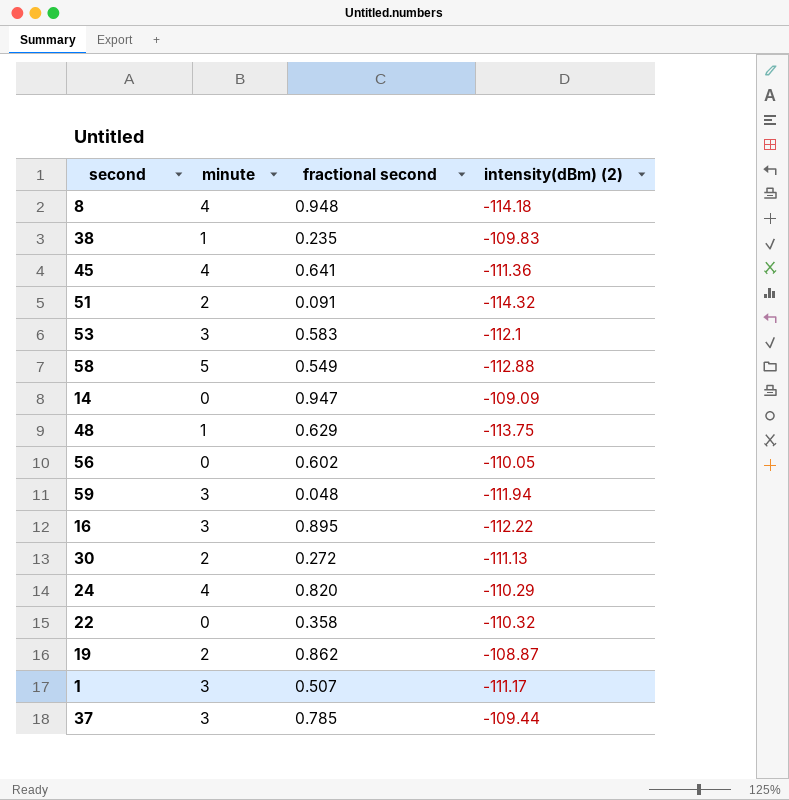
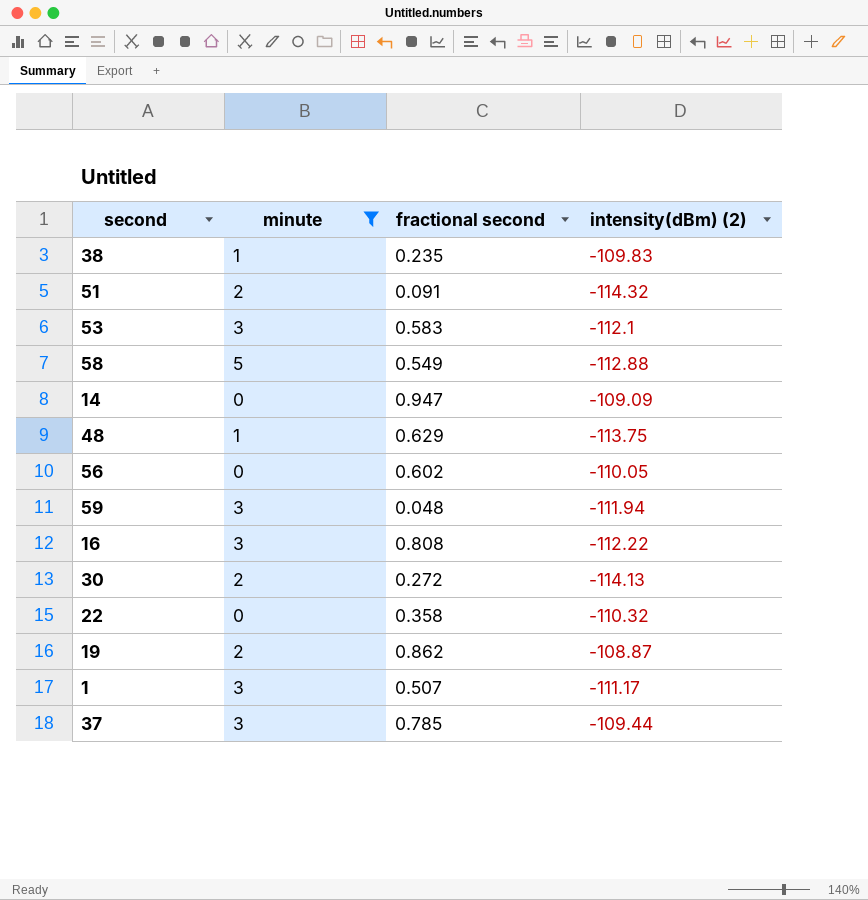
filter: none -> minute != 4
16 | fractional second: 0.895 -> 0.808
30 | intensity(dBm) (2): -111.13 -> -114.13

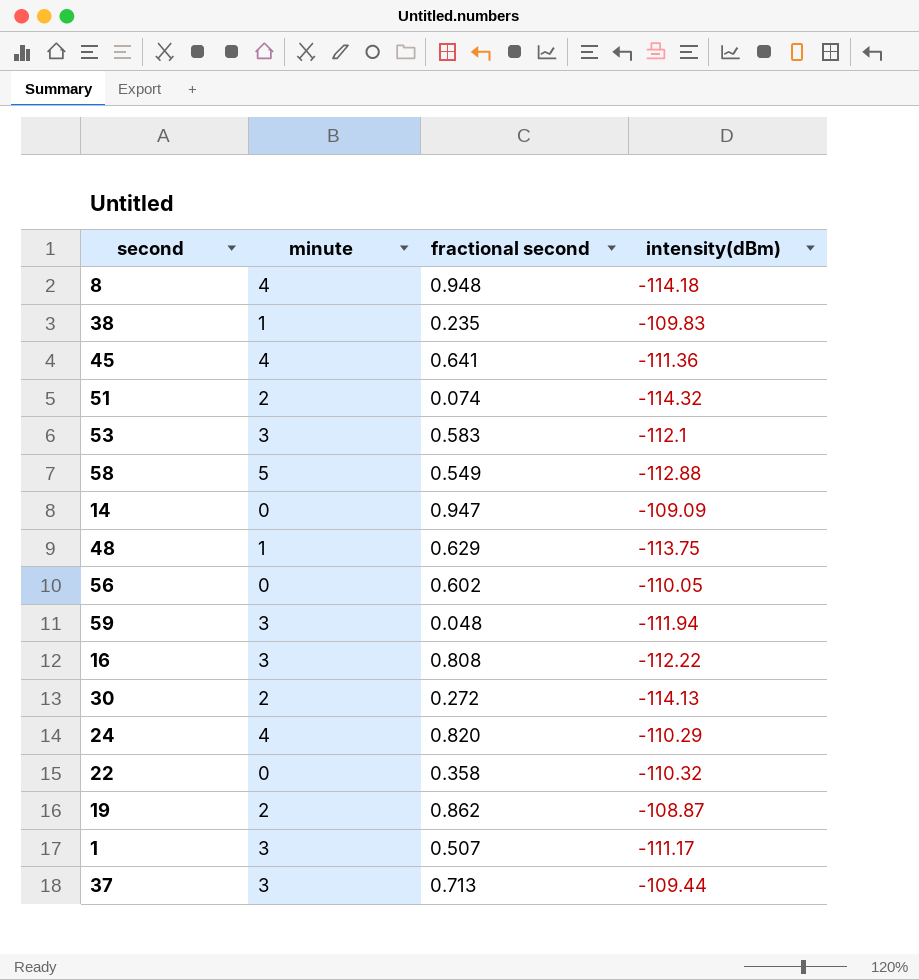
filter: minute != 4 -> none
column name: intensity(dBm) (2) -> intensity(dBm)
51 | fractional second: 0.091 -> 0.074
37 | fractional second: 0.785 -> 0.713

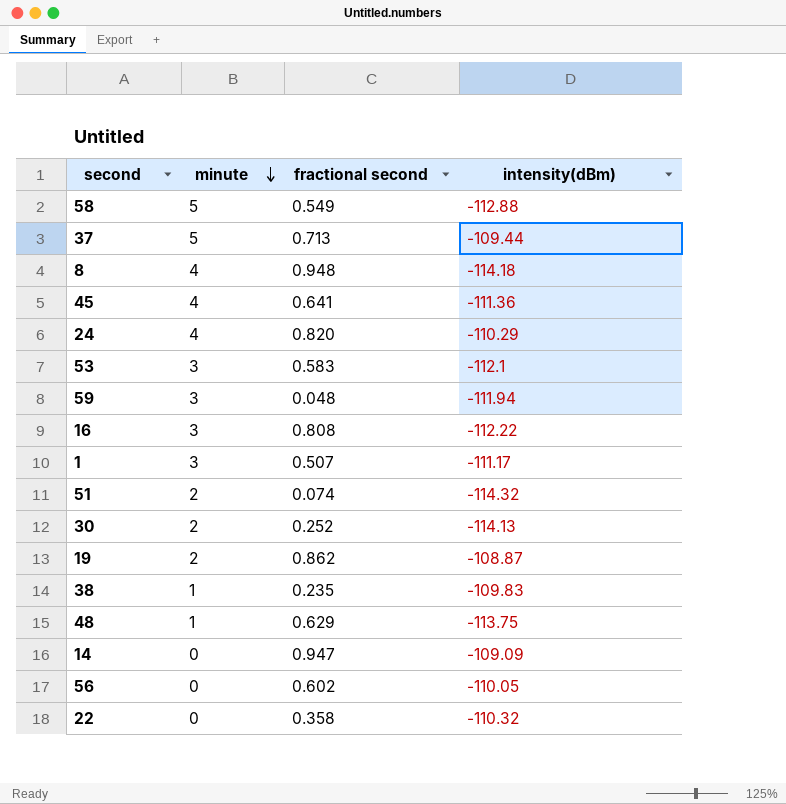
row order: none -> minute descending
37 | minute: 3 -> 5
30 | fractional second: 0.272 -> 0.252

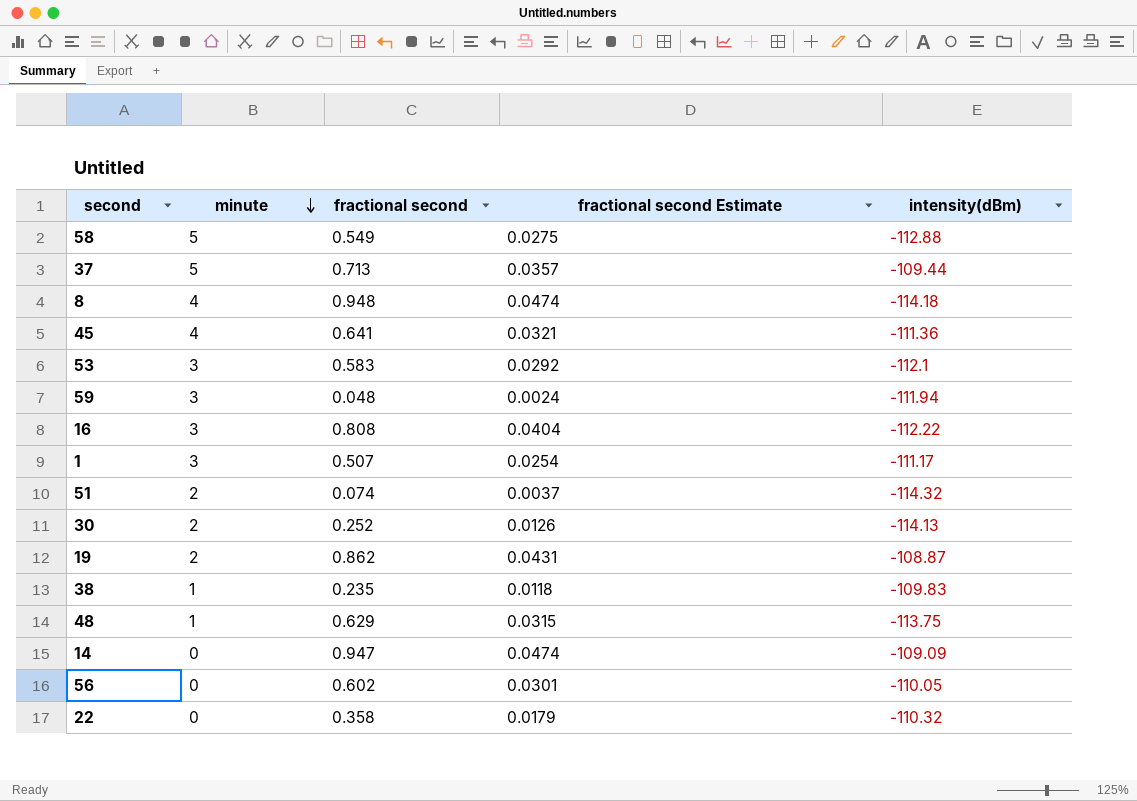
column fractional second Estimate | formula: none -> [fractional second] * 0.05
row 24: 4 | 0.820 | -110.29 -> none

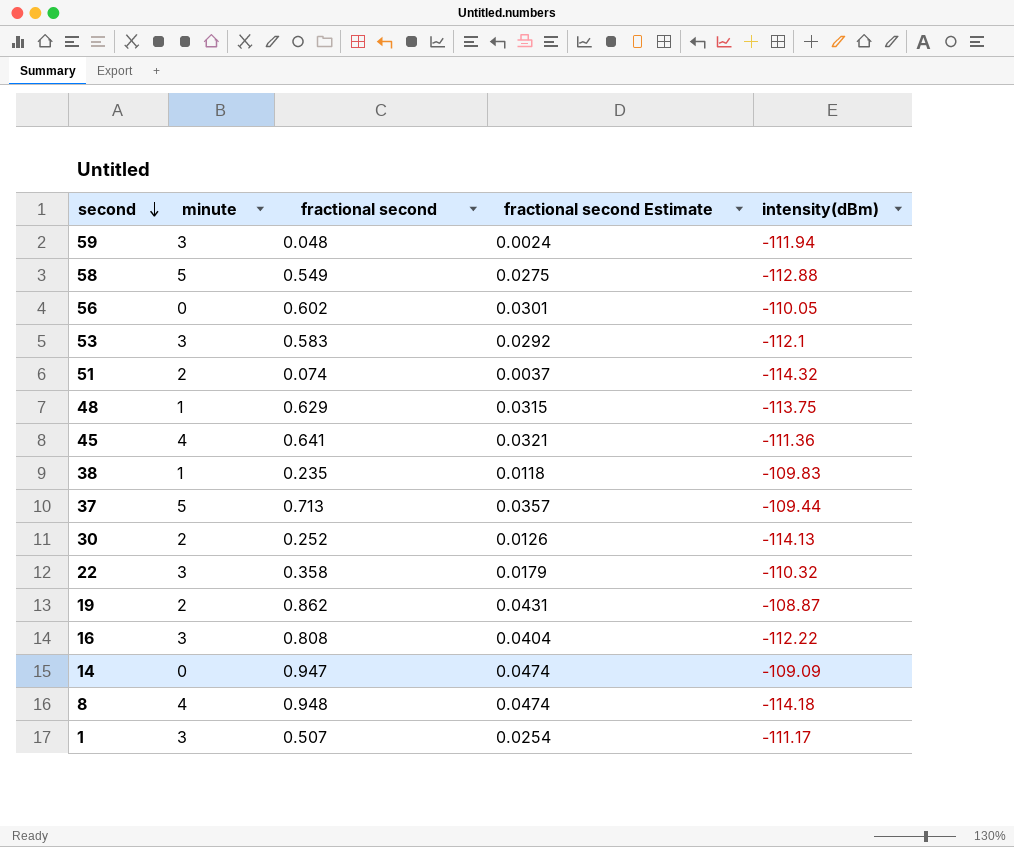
row order: minute descending -> second descending
22 | minute: 0 -> 3

